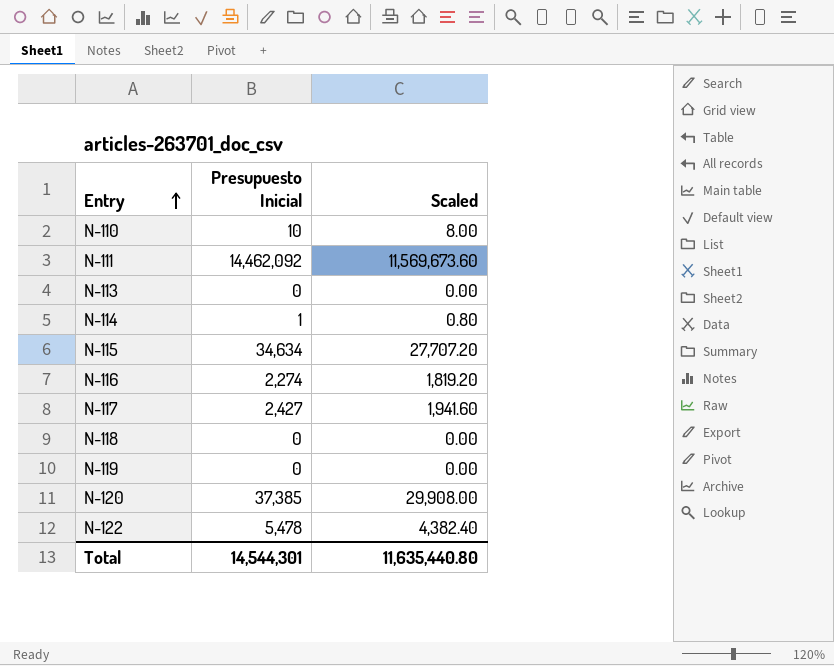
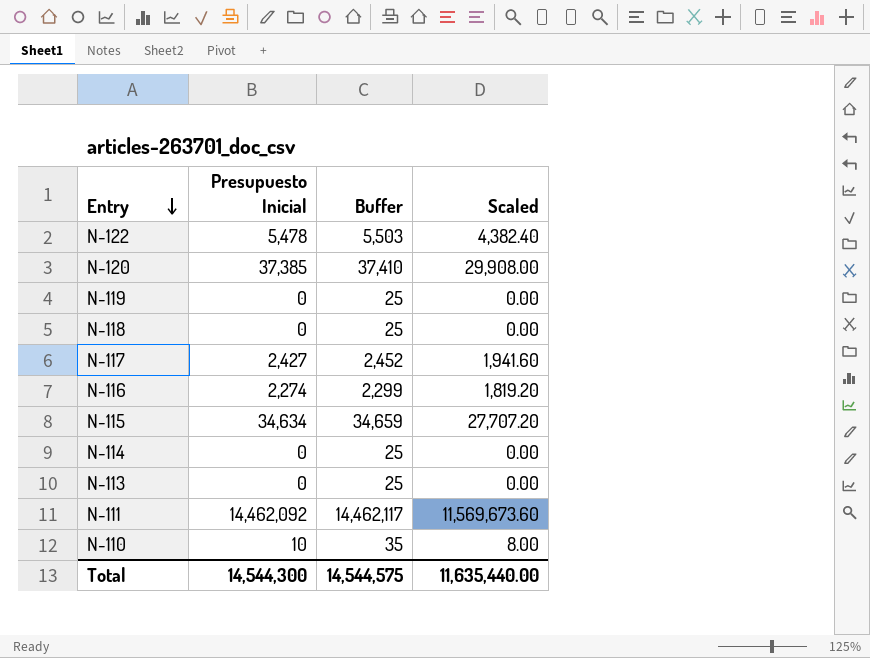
row order: Entry ascending -> Entry descending
column Buffer | formula: none -> [Presupuesto Inicial] + 25
N-114 | Presupuesto Inicial: 1 -> 0
N-114 | Scaled: 0.80 -> 0.00
Total | Presupuesto Inicial: 14,544,301 -> 14,544,300
Total | Scaled: 11,635,440.80 -> 11,635,440.00

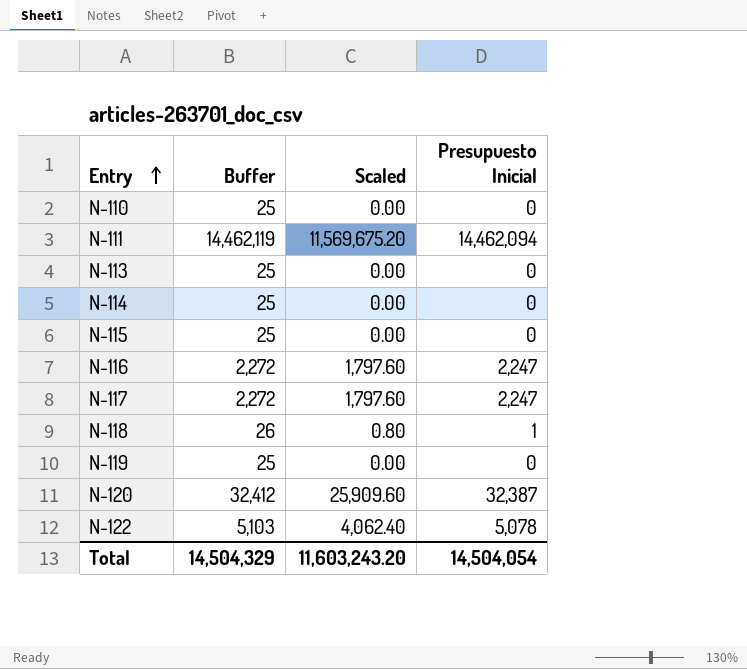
row order: Entry descending -> Entry ascending
column Presupuesto Inicial | position: 2 -> 4
N-110 | Buffer: 35 -> 25
N-110 | Scaled: 8.00 -> 0.00
N-110 | Presupuesto Inicial: 10 -> 0
N-111 | Buffer: 14,462,117 -> 14,462,119
N-111 | Scaled: 11,569,673.60 -> 11,569,675.20
N-111 | Presupuesto Inicial: 14,462,092 -> 14,462,094
N-115 | Buffer: 34,659 -> 25
N-115 | Scaled: 27,707.20 -> 0.00
N-115 | Presupuesto Inicial: 34,634 -> 0
N-116 | Buffer: 2,299 -> 2,272
N-116 | Scaled: 1,819.20 -> 1,797.60
N-116 | Presupuesto Inicial: 2,274 -> 2,247
N-117 | Buffer: 2,452 -> 2,272
N-117 | Scaled: 1,941.60 -> 1,797.60
N-117 | Presupuesto Inicial: 2,427 -> 2,247
N-118 | Buffer: 25 -> 26
N-118 | Scaled: 0.00 -> 0.80
N-118 | Presupuesto Inicial: 0 -> 1
N-120 | Buffer: 37,410 -> 32,412
N-120 | Scaled: 29,908.00 -> 25,909.60
N-120 | Presupuesto Inicial: 37,385 -> 32,387
N-122 | Buffer: 5,503 -> 5,103
N-122 | Scaled: 4,382.40 -> 4,062.40
N-122 | Presupuesto Inicial: 5,478 -> 5,078
Total | Buffer: 14,544,575 -> 14,504,329
Total | Scaled: 11,635,440.00 -> 11,603,243.20
Total | Presupuesto Inicial: 14,544,300 -> 14,504,054

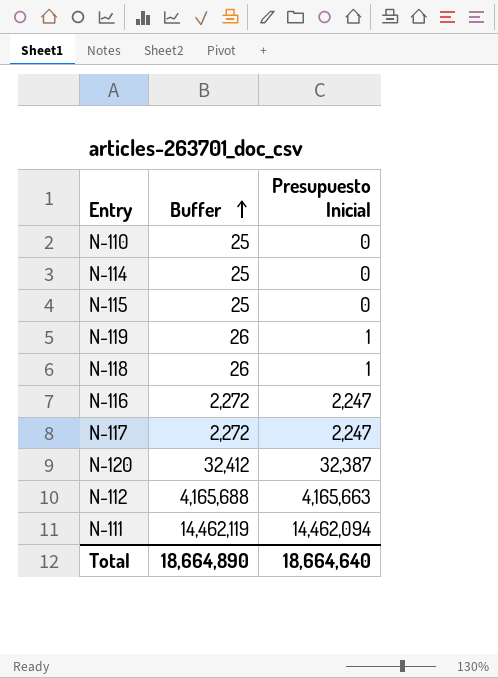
row order: Entry ascending -> Buffer ascending
column Scaled | formula: [Presupuesto Inicial] * 0.8 -> none
row N-113: 25 | 0.00 | 0 -> none
row N-122: 5,103 | 4,062.40 | 5,078 -> none
N-119 | Buffer: 25 -> 26
N-119 | Presupuesto Inicial: 0 -> 1
row N-112: none -> 4,165,688 | 4,165,663
Total | Buffer: 14,504,329 -> 18,664,890
Total | Presupuesto Inicial: 14,504,054 -> 18,664,640

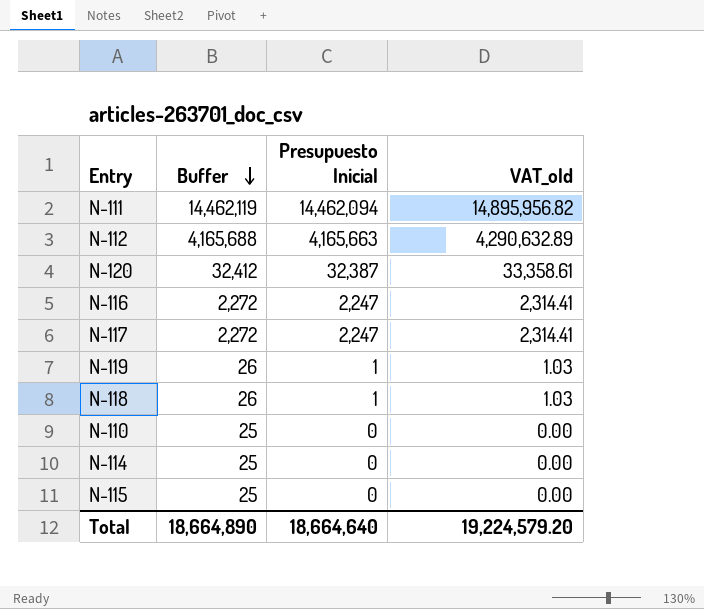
row order: Buffer ascending -> Buffer descending
column VAT_old | formula: none -> [Presupuesto Inicial] * 1.03

